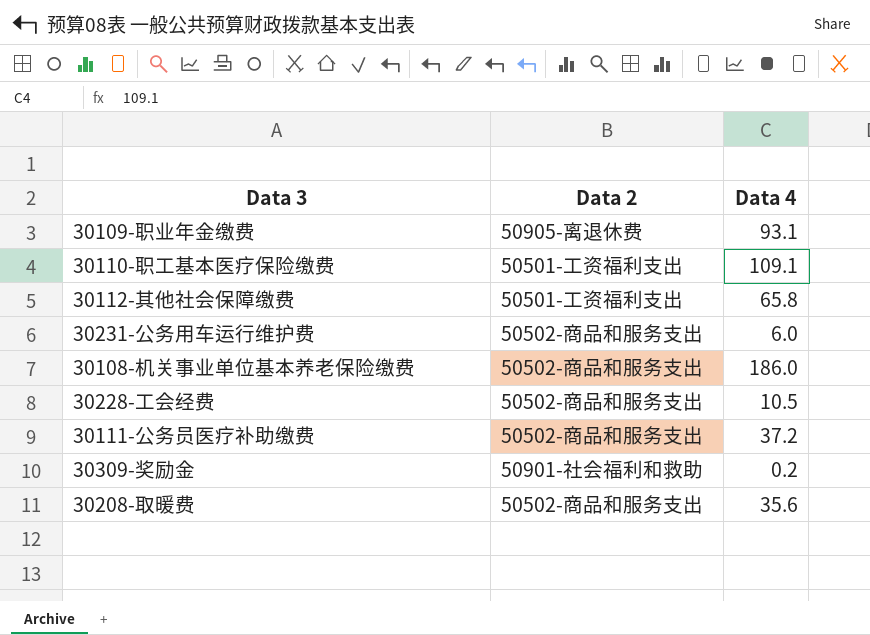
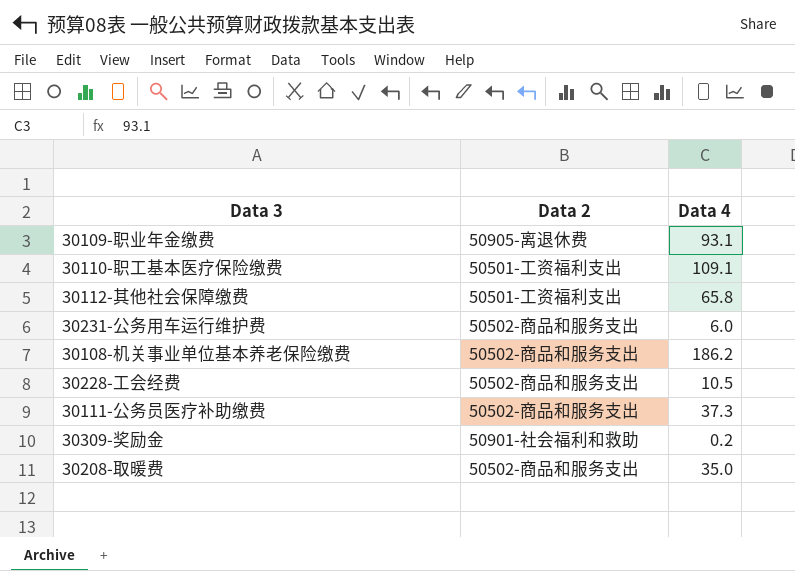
30108-机关事业单位基本养老保险缴费 | Data 4: 186.0 -> 186.2
30111-公务员医疗补助缴费 | Data 4: 37.2 -> 37.3
30208-取暖费 | Data 4: 35.6 -> 35.0

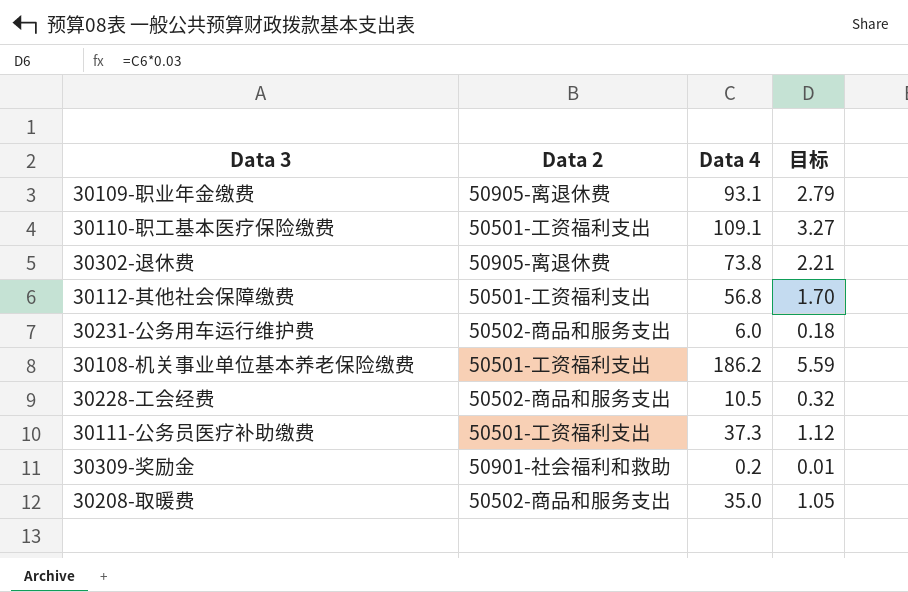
column 目标 | formula: none -> [Data 4] * 0.03
row 30302-退休费: none -> 50905-离退休费 | 73.8 | 2.21
30112-其他社会保障缴费 | Data 4: 65.8 -> 56.8
30108-机关事业单位基本养老保险缴费 | Data 2: 50502-商品和服务支出 -> 50501-工资福利支出
30111-公务员医疗补助缴费 | Data 2: 50502-商品和服务支出 -> 50501-工资福利支出

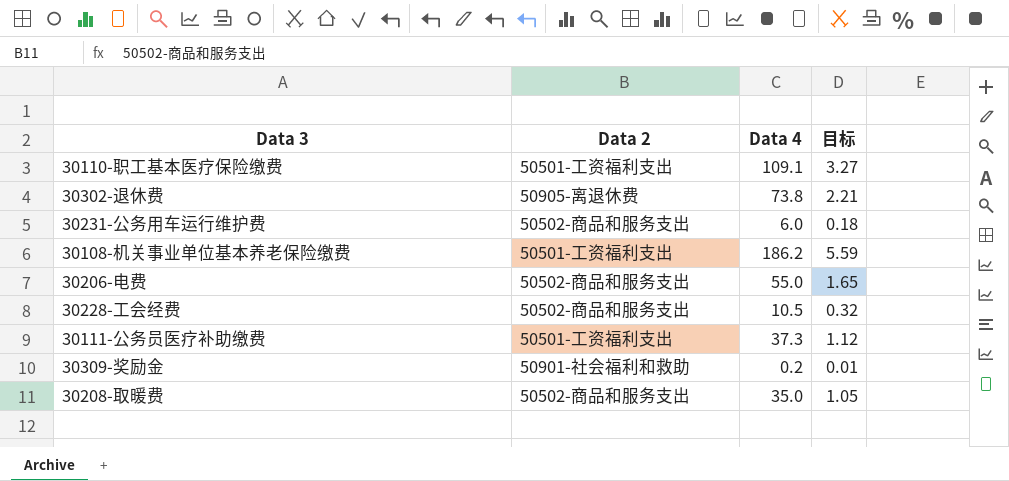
row 30109-职业年金缴费: 50905-离退休费 | 93.1 | 2.79 -> none
row 30112-其他社会保障缴费: 50501-工资福利支出 | 56.8 | 1.70 -> none
row 30206-电费: none -> 50502-商品和服务支出 | 55.0 | 1.65

